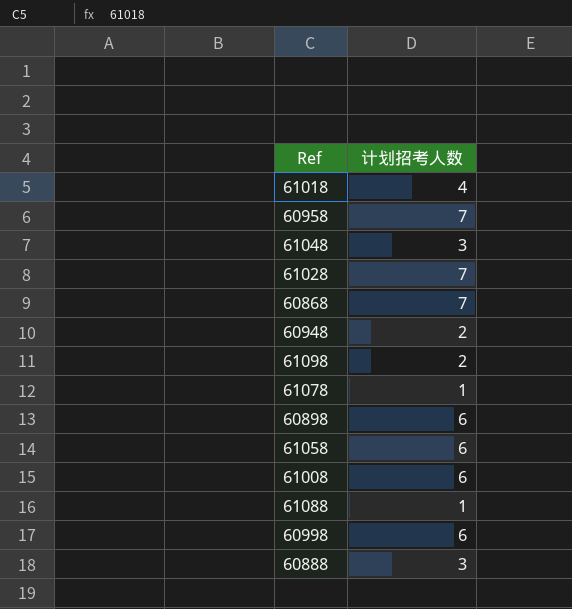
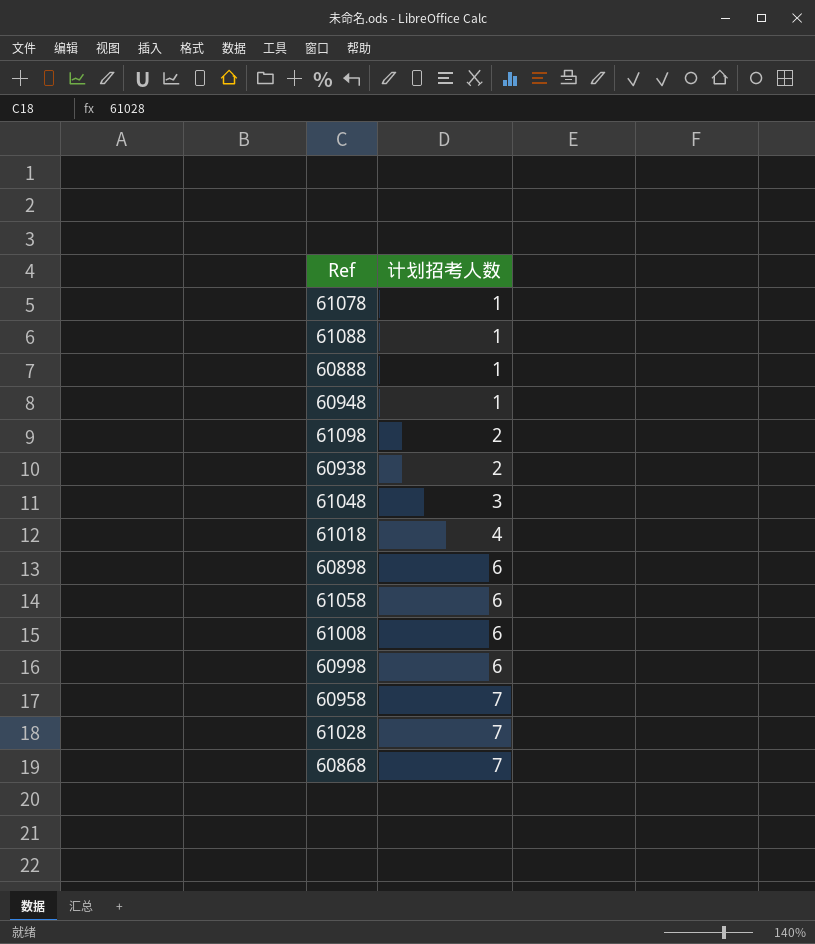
row order: none -> 计划招考人数 ascending
60888 | 计划招考人数: 3 -> 1
60948 | 计划招考人数: 2 -> 1
row 60938: none -> 2

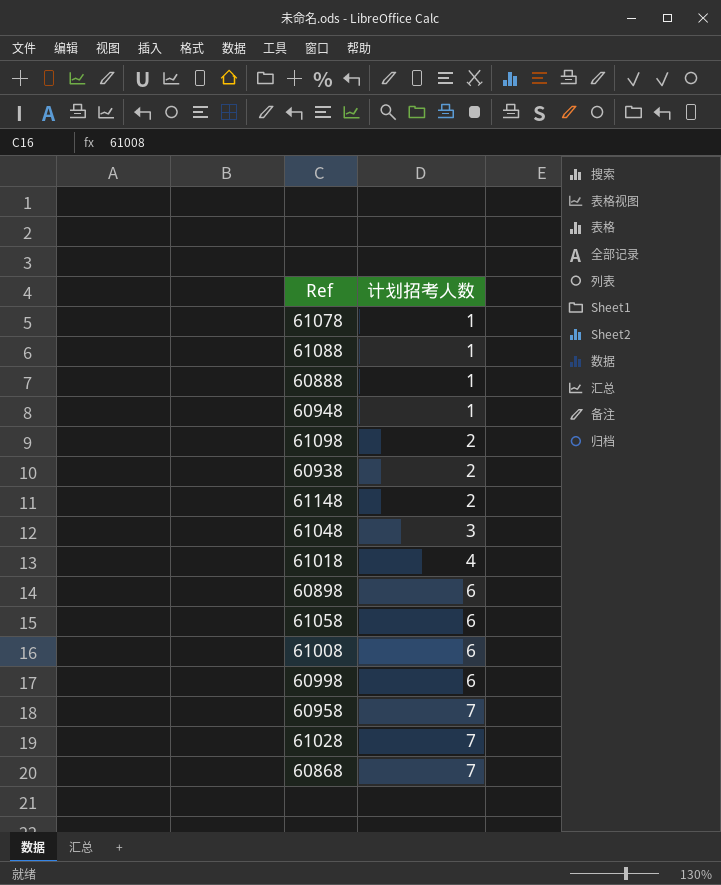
row 61148: none -> 2

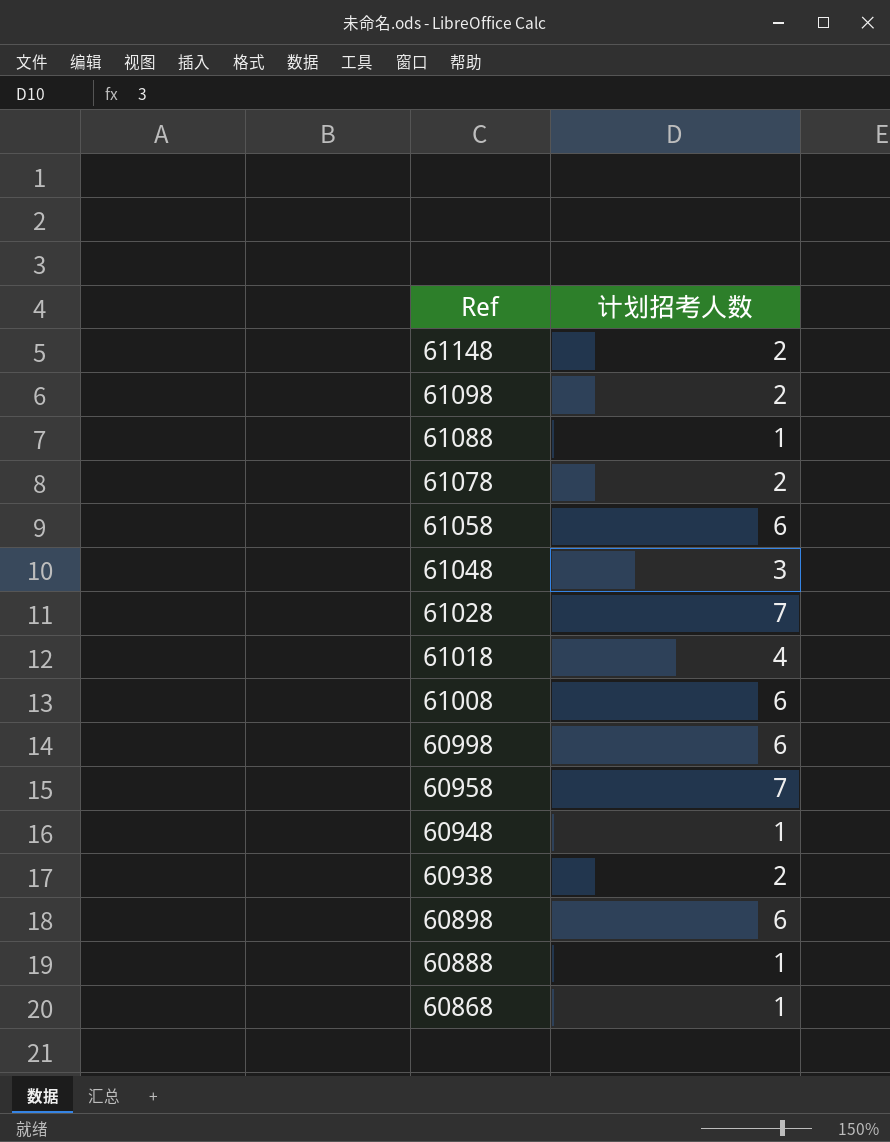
row order: 计划招考人数 ascending -> Ref descending
61078 | 计划招考人数: 1 -> 2
60868 | 计划招考人数: 7 -> 1

